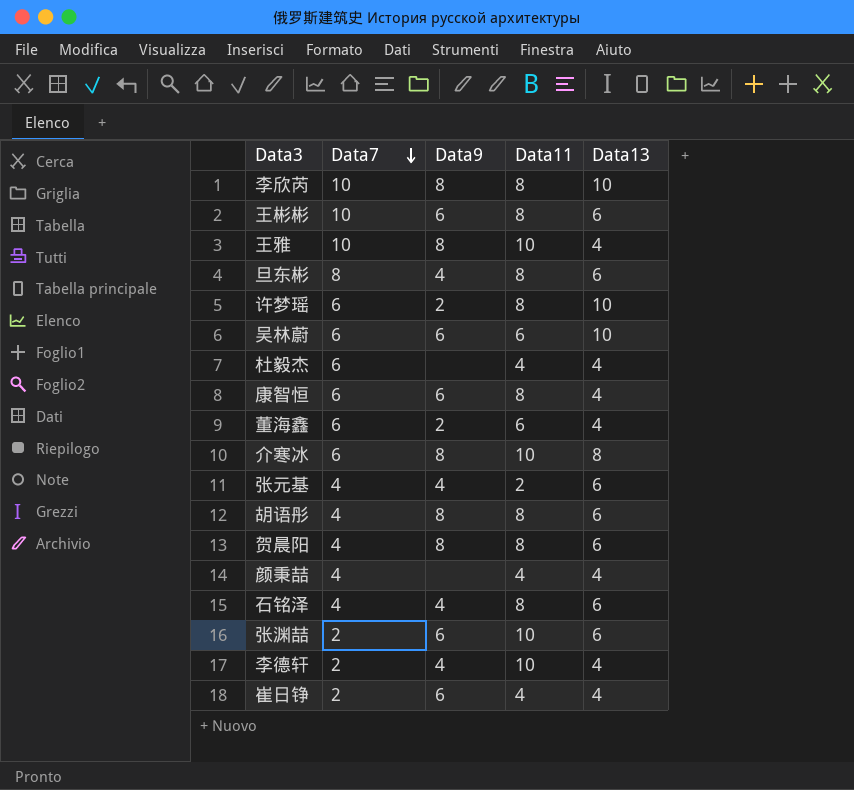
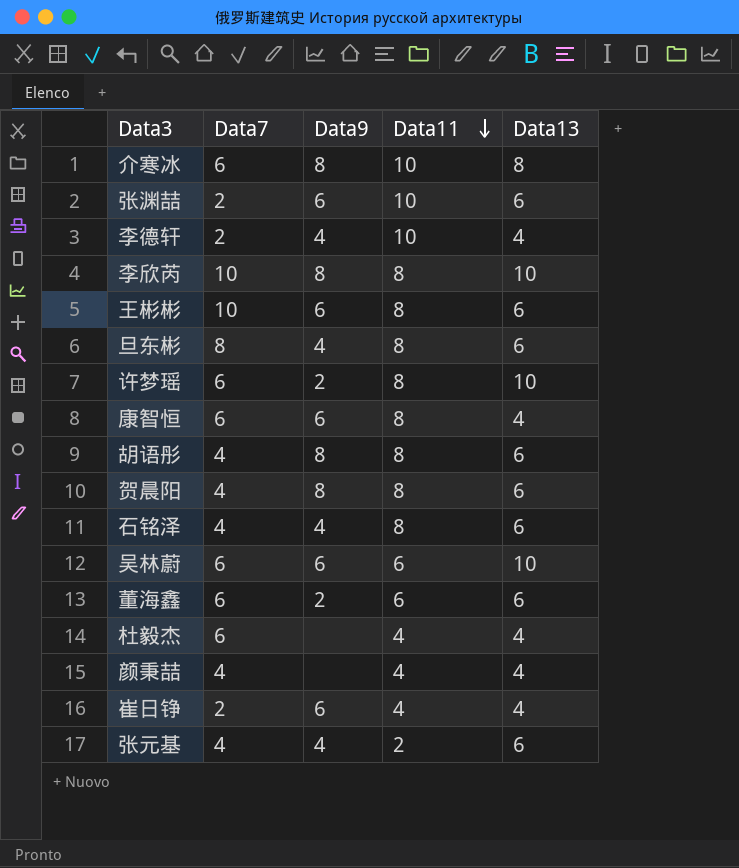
row order: Data7 descending -> Data11 descending
row 王雅: 10 | 8 | 10 | 4 -> none
董海鑫 | Data13: 4 -> 6

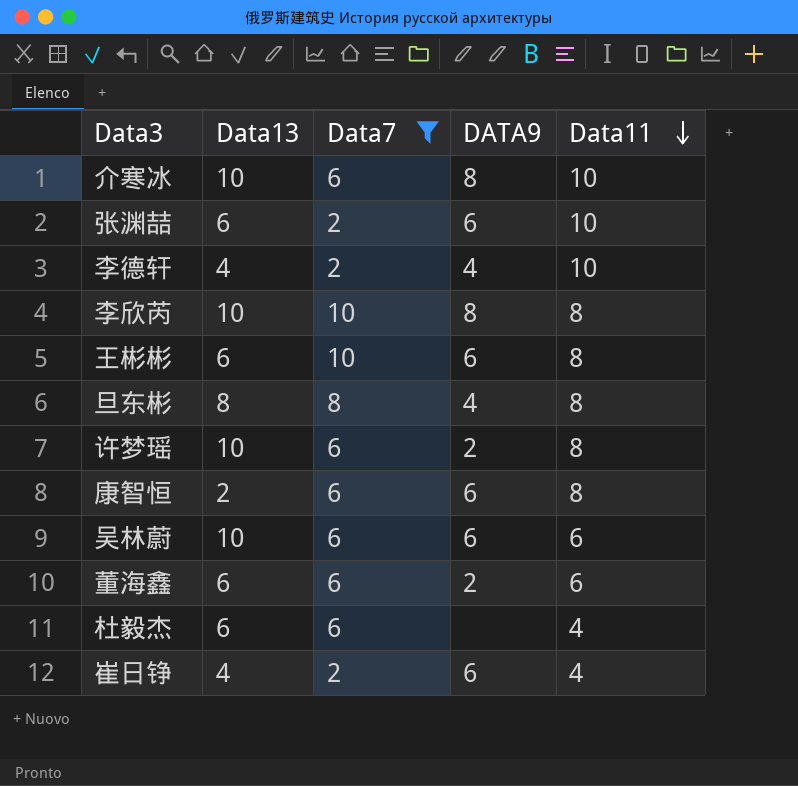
filter: none -> Data7 != 4
column Data13 | position: 5 -> 2
column name: Data9 -> DATA9
介寒冰 | Data13: 8 -> 10
旦东彬 | Data13: 6 -> 8
康智恒 | Data13: 4 -> 2
杜毅杰 | Data13: 4 -> 6

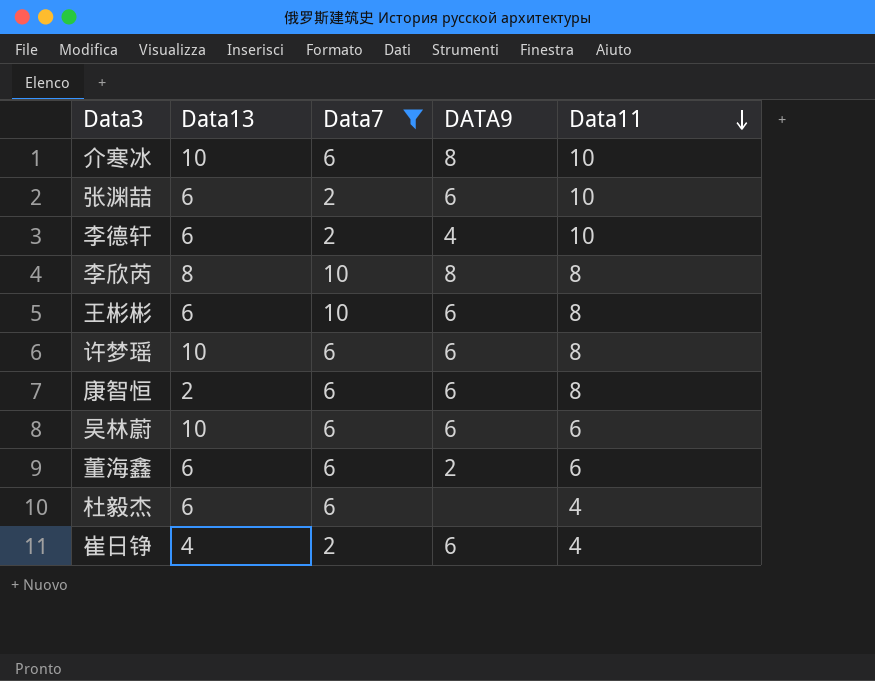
row 旦东彬: 8 | 8 | 4 | 8 -> none
李德轩 | Data13: 4 -> 6
李欣芮 | Data13: 10 -> 8
许梦瑶 | DATA9: 2 -> 6

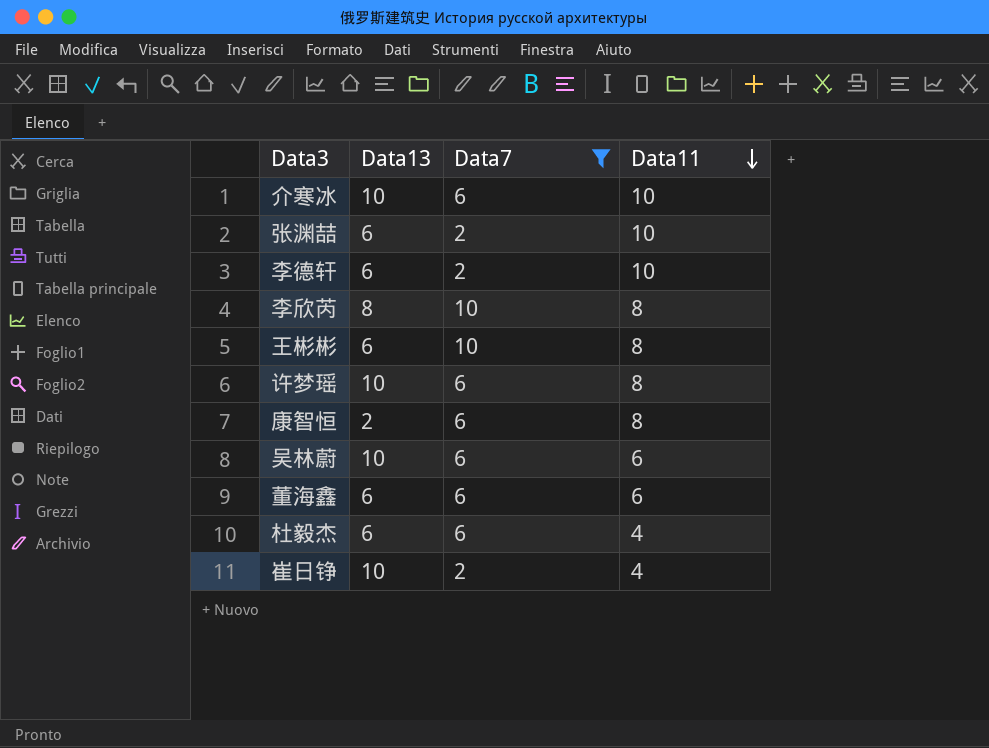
column DATA9 | position: 4 -> none
崔日铮 | Data13: 4 -> 10

